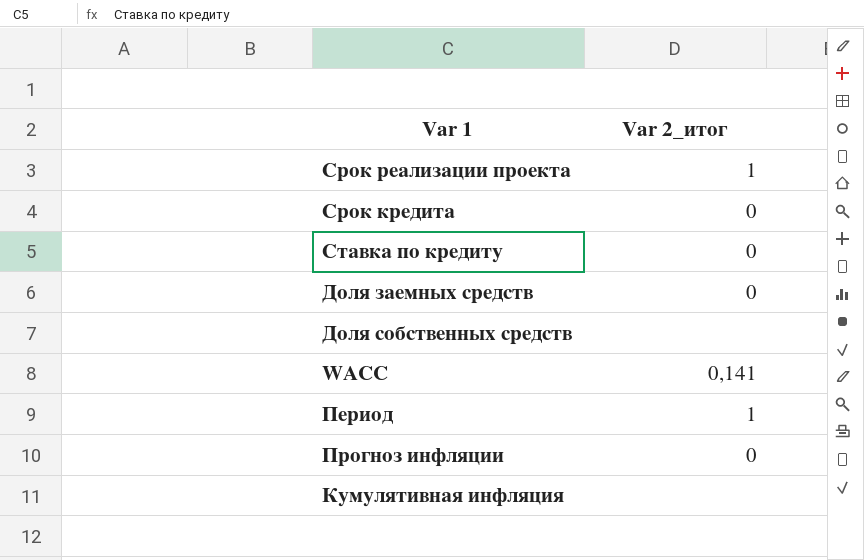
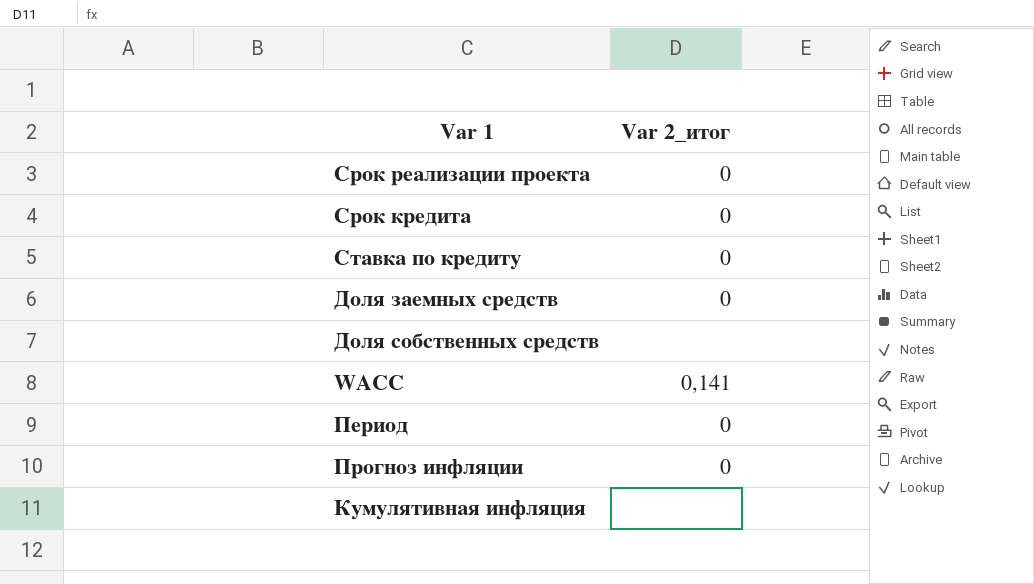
Срок реализации проекта | Var 2_итог: 1 -> 0
Период | Var 2_итог: 1 -> 0

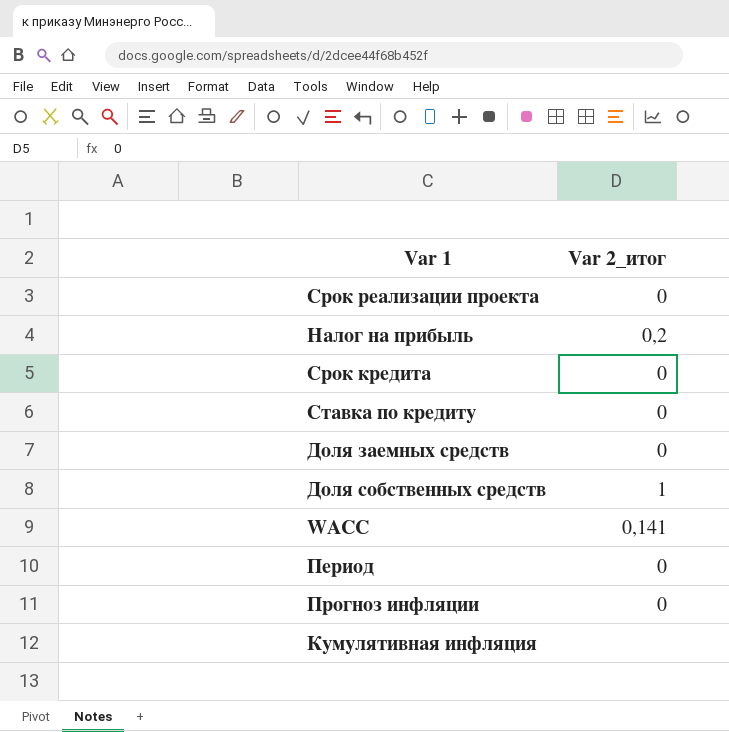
row Налог на прибыль: none -> 0,2
Доля собственных средств | Var 2_итог: none -> 1

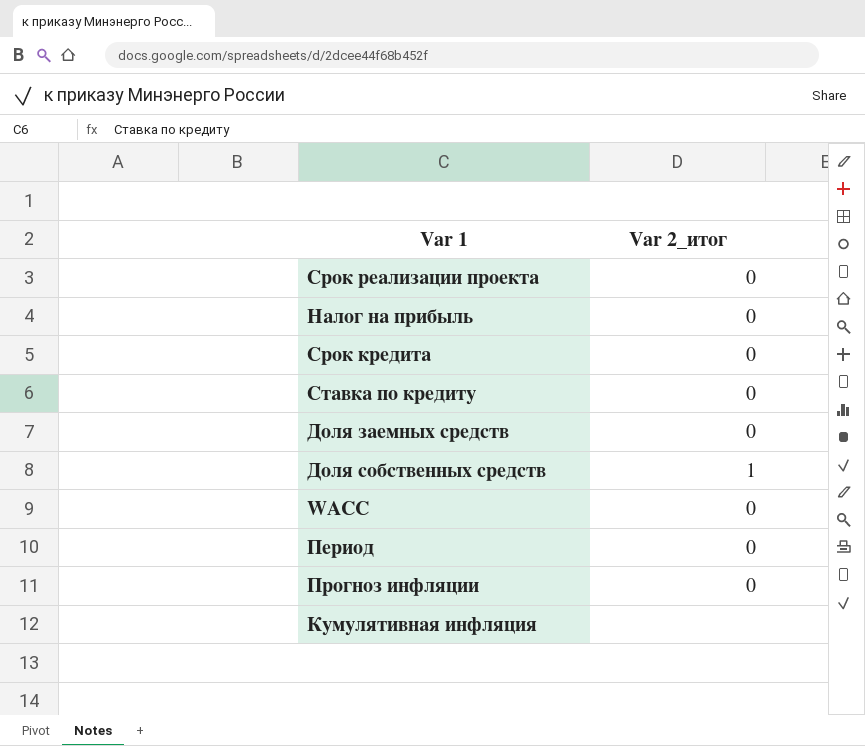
Налог на прибыль | Var 2_итог: 0,2 -> 0
WACC | Var 2_итог: 0,141 -> 0

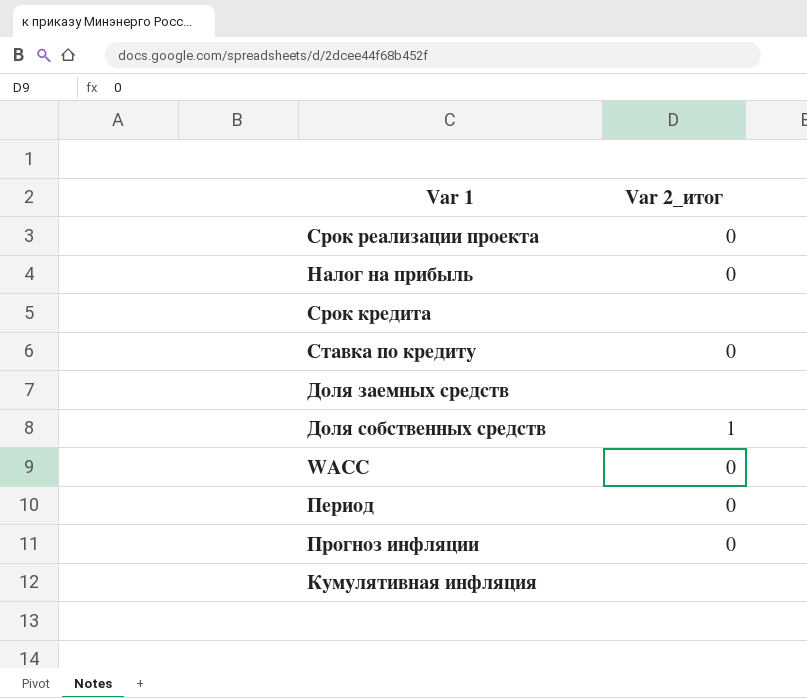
Срок кредита | Var 2_итог: 0 -> none
Доля заемных средств | Var 2_итог: 0 -> none

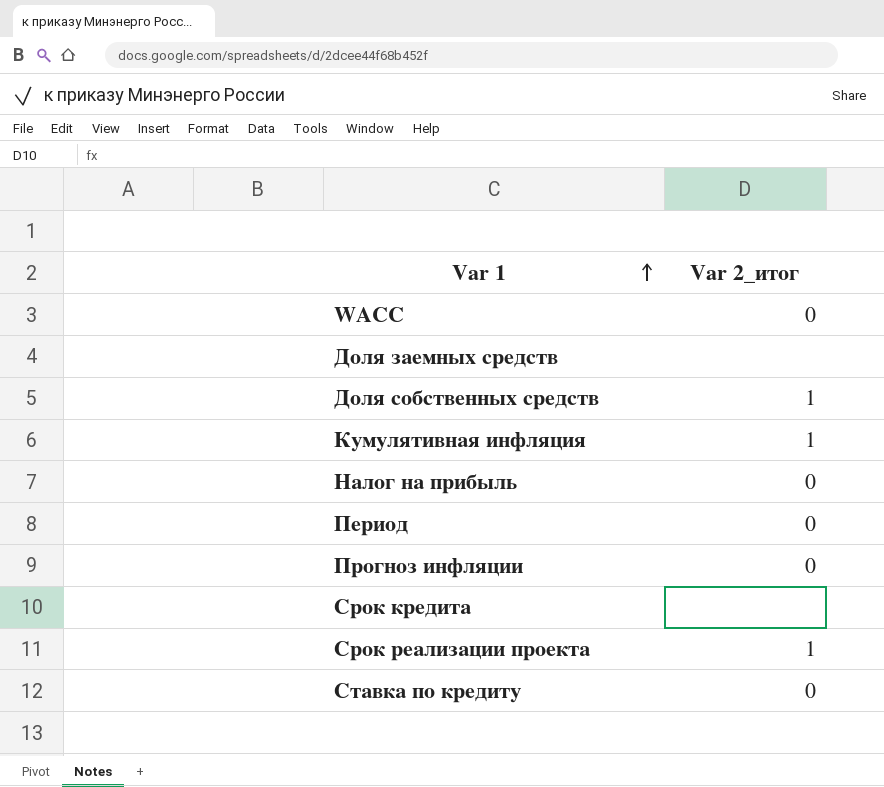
row order: none -> Var 1 ascending
Кумулятивная инфляция | Var 2_итог: none -> 1
Срок реализации проекта | Var 2_итог: 0 -> 1

